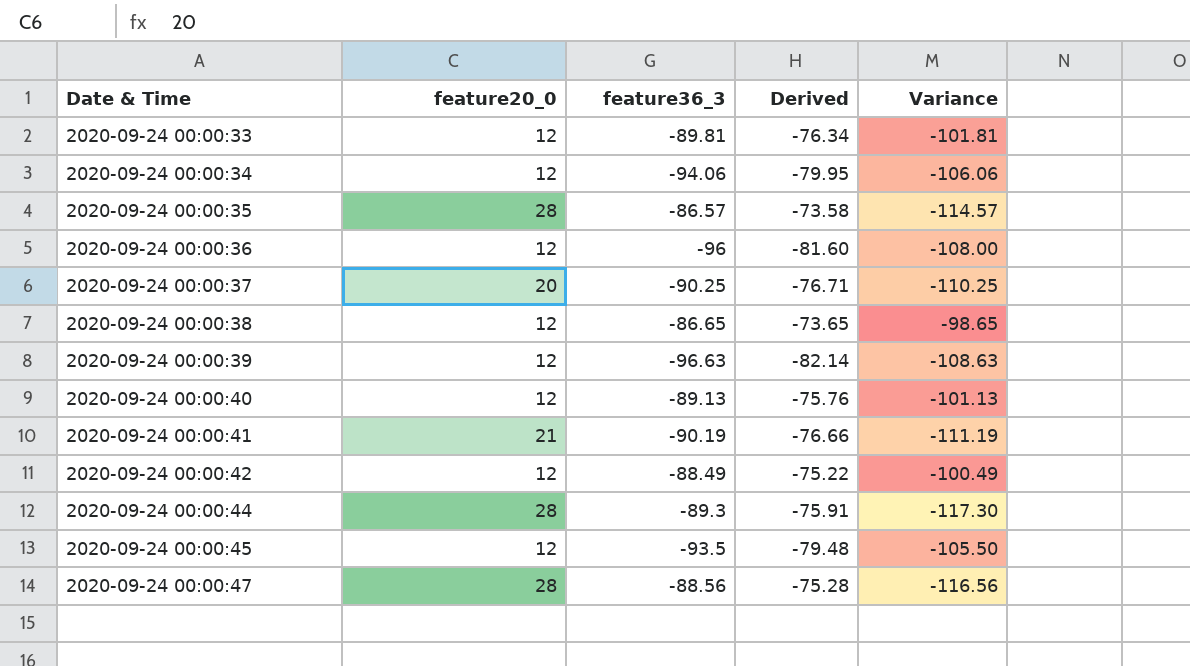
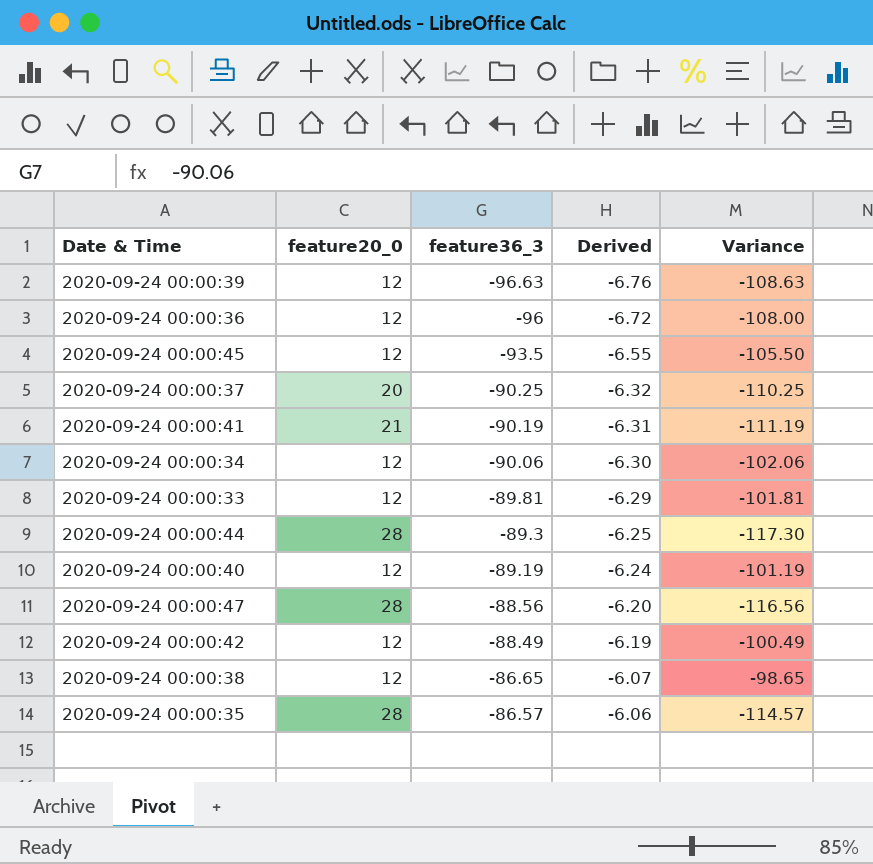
row order: Date & Time ascending -> feature36_3 ascending
column Derived | formula: [feature36_3] * 0.85 -> [feature36_3] * 0.07
2020-09-24 00:00:34 | feature36_3: -94.06 -> -90.06
2020-09-24 00:00:34 | Variance: -106.06 -> -102.06
2020-09-24 00:00:40 | feature36_3: -89.13 -> -89.19
2020-09-24 00:00:40 | Variance: -101.13 -> -101.19

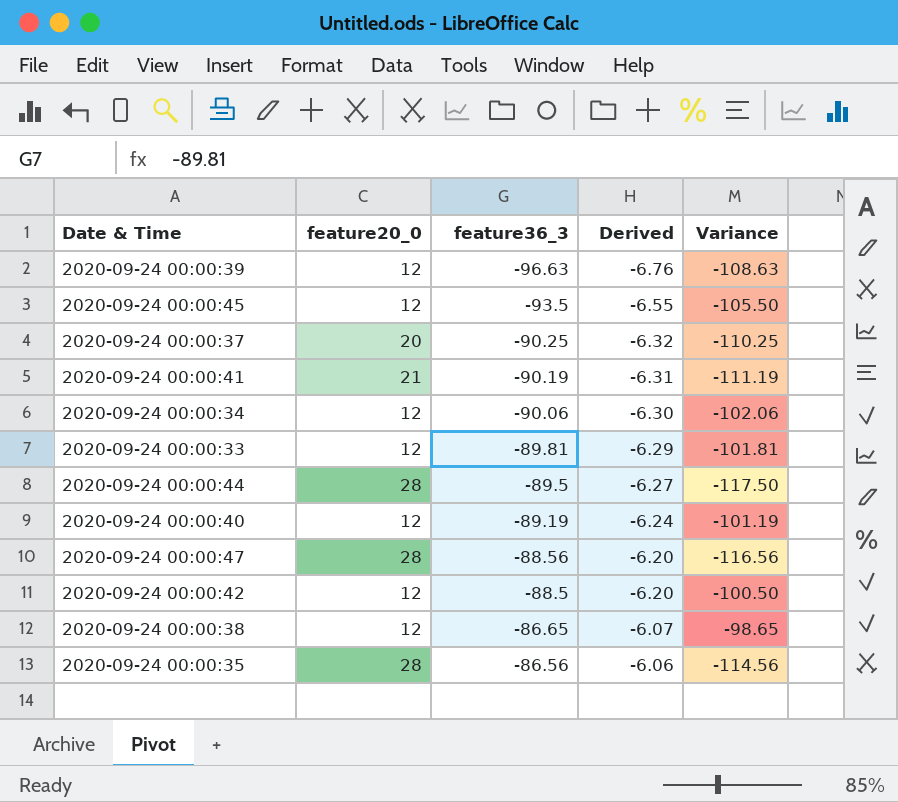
row 2020-09-24 00:00:36: 12 | -96 | -6.72 | -108.00 -> none
2020-09-24 00:00:44 | feature36_3: -89.3 -> -89.5
2020-09-24 00:00:44 | Derived: -6.25 -> -6.27
2020-09-24 00:00:44 | Variance: -117.30 -> -117.50
2020-09-24 00:00:42 | feature36_3: -88.49 -> -88.5
2020-09-24 00:00:42 | Derived: -6.19 -> -6.20
2020-09-24 00:00:42 | Variance: -100.49 -> -100.50
2020-09-24 00:00:35 | feature36_3: -86.57 -> -86.56
2020-09-24 00:00:35 | Variance: -114.57 -> -114.56

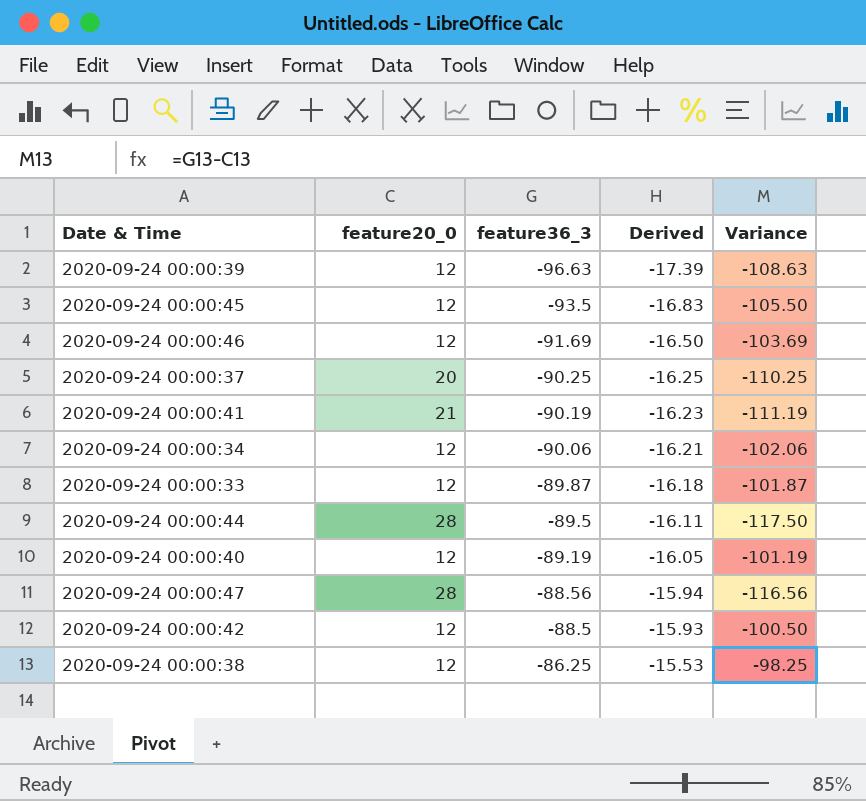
column Derived | formula: [feature36_3] * 0.07 -> [feature36_3] * 0.18
row 2020-09-24 00:00:35: 28 | -86.56 | -6.06 | -114.56 -> none
row 2020-09-24 00:00:46: none -> 12 | -91.69 | -16.50 | -103.69
2020-09-24 00:00:33 | feature36_3: -89.81 -> -89.87
2020-09-24 00:00:33 | Variance: -101.81 -> -101.87
2020-09-24 00:00:38 | feature36_3: -86.65 -> -86.25
2020-09-24 00:00:38 | Variance: -98.65 -> -98.25

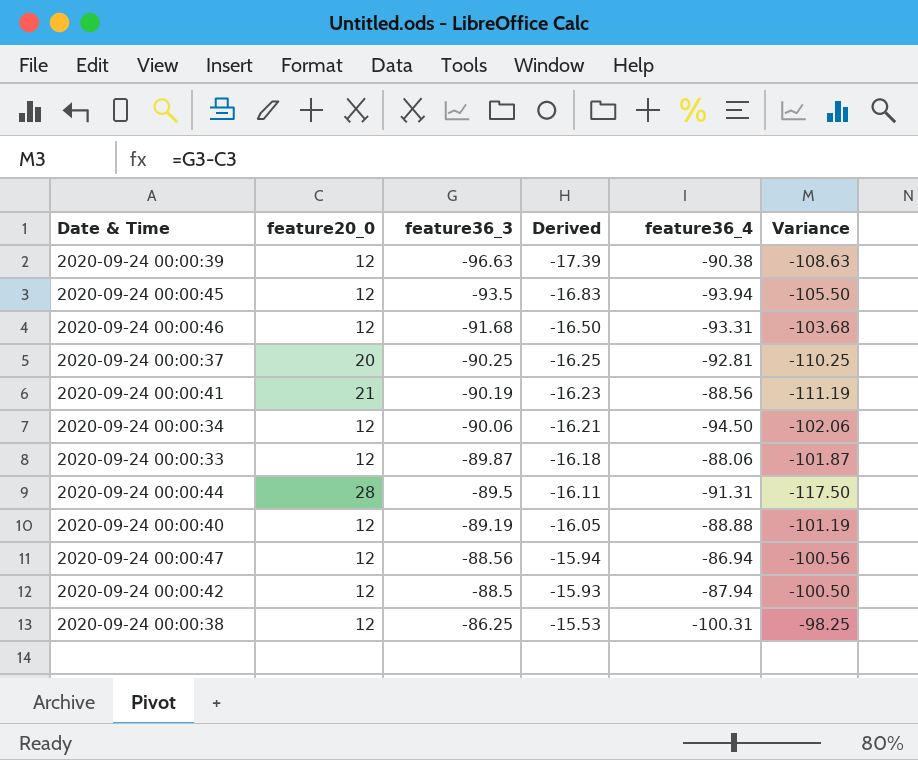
column feature36_4 | position: none -> 5
2020-09-24 00:00:46 | feature36_3: -91.69 -> -91.68
2020-09-24 00:00:46 | Variance: -103.69 -> -103.68
2020-09-24 00:00:47 | feature20_0: 28 -> 12
2020-09-24 00:00:47 | Variance: -116.56 -> -100.56

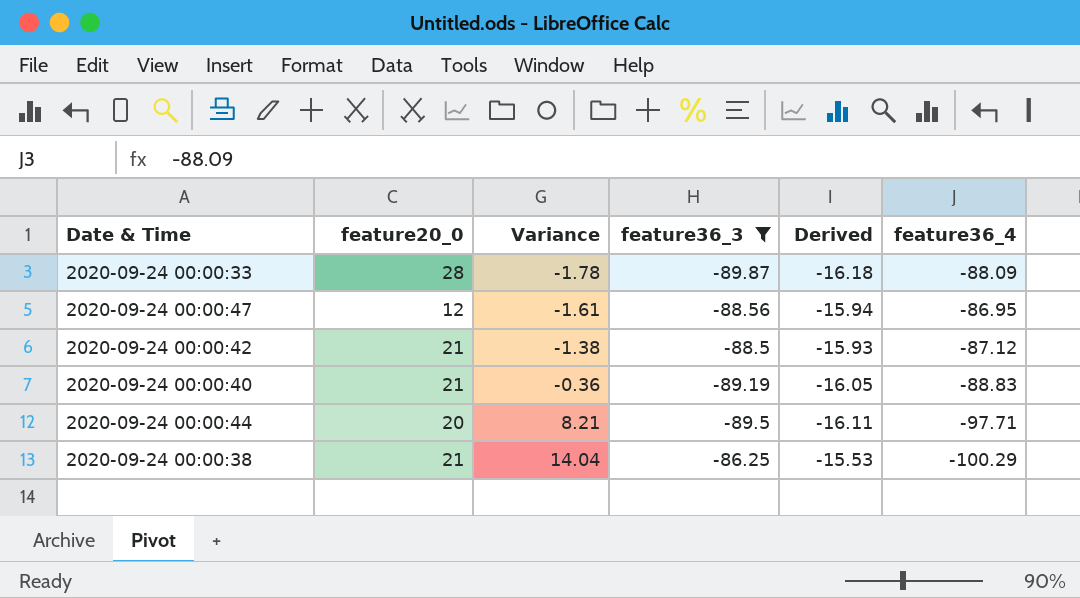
filter: none -> feature36_3 >= -89.87
row order: feature36_3 ascending -> Variance ascending
column Variance | formula: [feature36_3] - [feature20_0] -> [feature36_3] - [feature36_4]
column Variance | position: 6 -> 3
2020-09-24 00:00:33 | feature20_0: 12 -> 28
2020-09-24 00:00:33 | feature36_4: -88.06 -> -88.09
2020-09-24 00:00:47 | feature36_4: -86.94 -> -86.95
2020-09-24 00:00:42 | feature20_0: 12 -> 21
2020-09-24 00:00:42 | feature36_4: -87.94 -> -87.12
2020-09-24 00:00:40 | feature20_0: 12 -> 21
2020-09-24 00:00:40 | feature36_4: -88.88 -> -88.83
2020-09-24 00:00:44 | feature20_0: 28 -> 20
2020-09-24 00:00:44 | feature36_4: -91.31 -> -97.71
2020-09-24 00:00:38 | feature20_0: 12 -> 21
2020-09-24 00:00:38 | feature36_4: -100.31 -> -100.29

